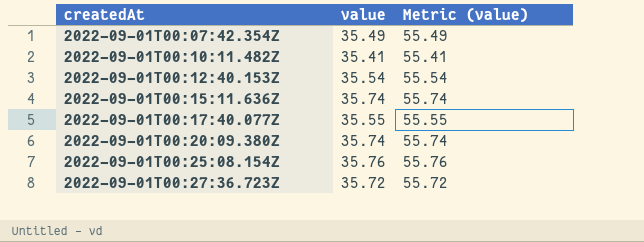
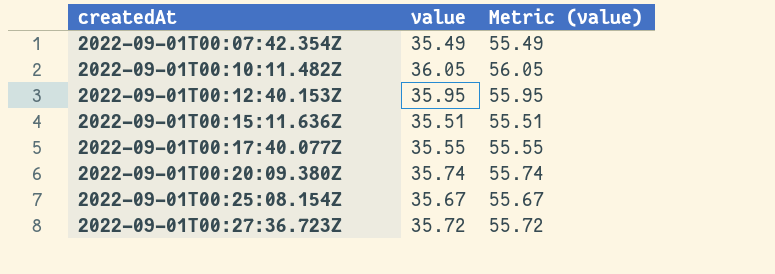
2022-09-01T00:10:11.482Z | value: 35.41 -> 36.05
2022-09-01T00:10:11.482Z | Metric (value): 55.41 -> 56.05
2022-09-01T00:12:40.153Z | value: 35.54 -> 35.95
2022-09-01T00:12:40.153Z | Metric (value): 55.54 -> 55.95
2022-09-01T00:15:11.636Z | value: 35.74 -> 35.51
2022-09-01T00:15:11.636Z | Metric (value): 55.74 -> 55.51
2022-09-01T00:25:08.154Z | value: 35.76 -> 35.67
2022-09-01T00:25:08.154Z | Metric (value): 55.76 -> 55.67

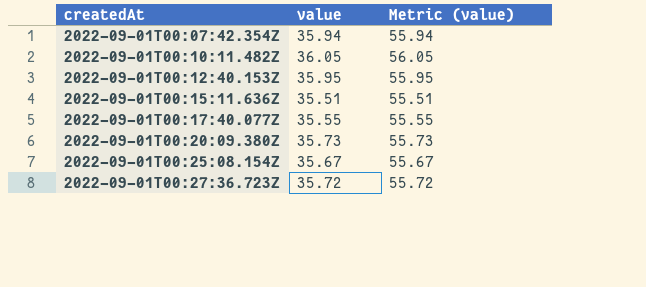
2022-09-01T00:07:42.354Z | value: 35.49 -> 35.94
2022-09-01T00:07:42.354Z | Metric (value): 55.49 -> 55.94
2022-09-01T00:20:09.380Z | value: 35.74 -> 35.73
2022-09-01T00:20:09.380Z | Metric (value): 55.74 -> 55.73

